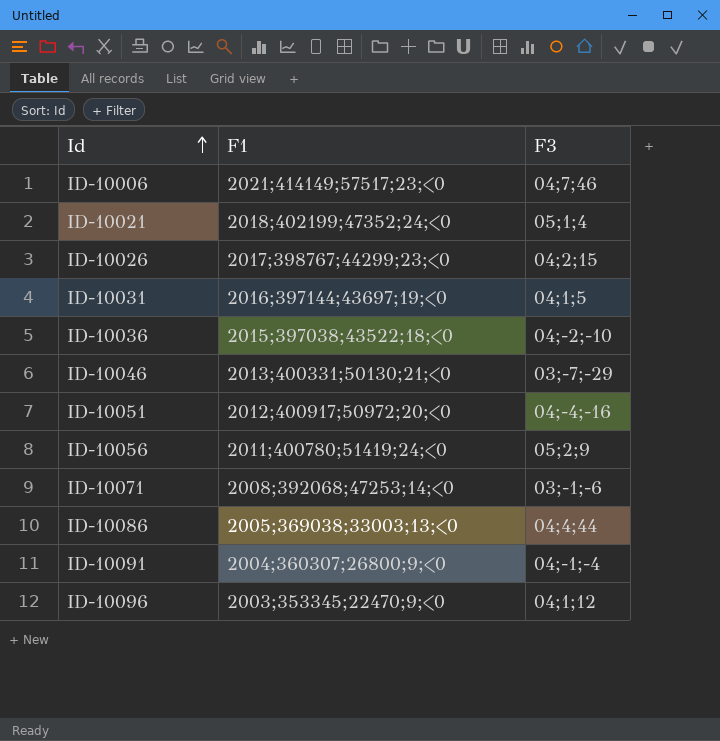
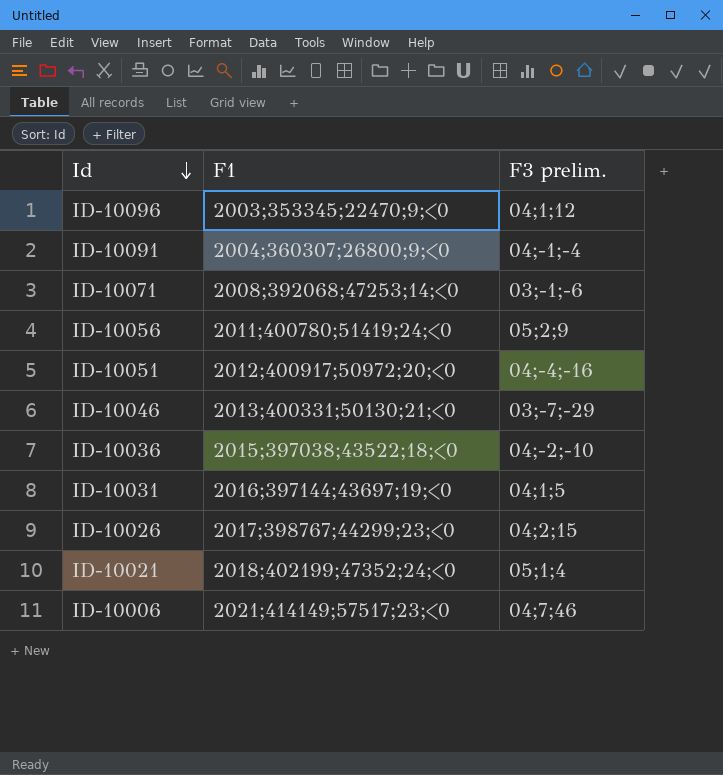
row order: Id ascending -> Id descending
column name: F3 -> F3 prelim.
row ID-10086: 2005;369038;33003;13;<0 | 04;4;44 -> none

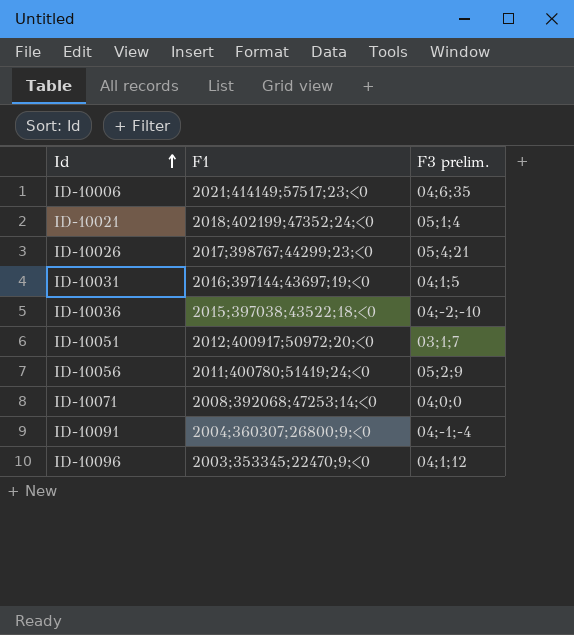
row order: Id descending -> Id ascending
row ID-10046: 2013;400331;50130;21;<0 | 03;-7;-29 -> none
ID-10006 | F3 prelim.: 04;7;46 -> 04;6;35
ID-10026 | F3 prelim.: 04;2;15 -> 05;4;21
ID-10051 | F3 prelim.: 04;-4;-16 -> 03;1;7
ID-10071 | F3 prelim.: 03;-1;-6 -> 04;0;0

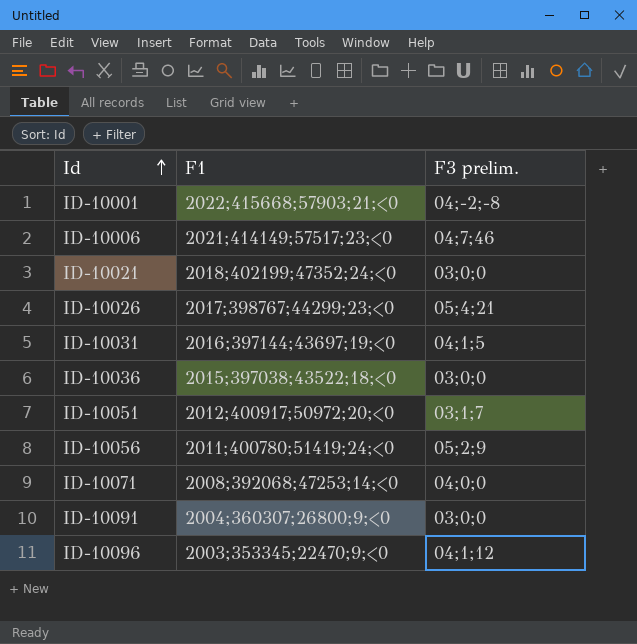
row ID-10001: none -> 2022;415668;57903;21;<0 | 04;-2;-8
ID-10006 | F3 prelim.: 04;6;35 -> 04;7;46
ID-10021 | F3 prelim.: 05;1;4 -> 03;0;0
ID-10036 | F3 prelim.: 04;-2;-10 -> 03;0;0
ID-10091 | F3 prelim.: 04;-1;-4 -> 03;0;0

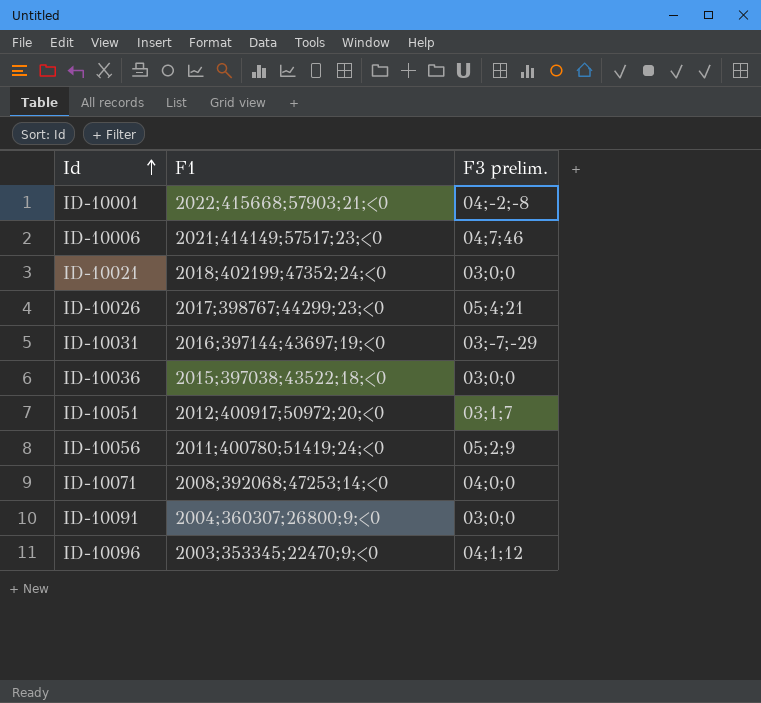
ID-10031 | F3 prelim.: 04;1;5 -> 03;-7;-29

